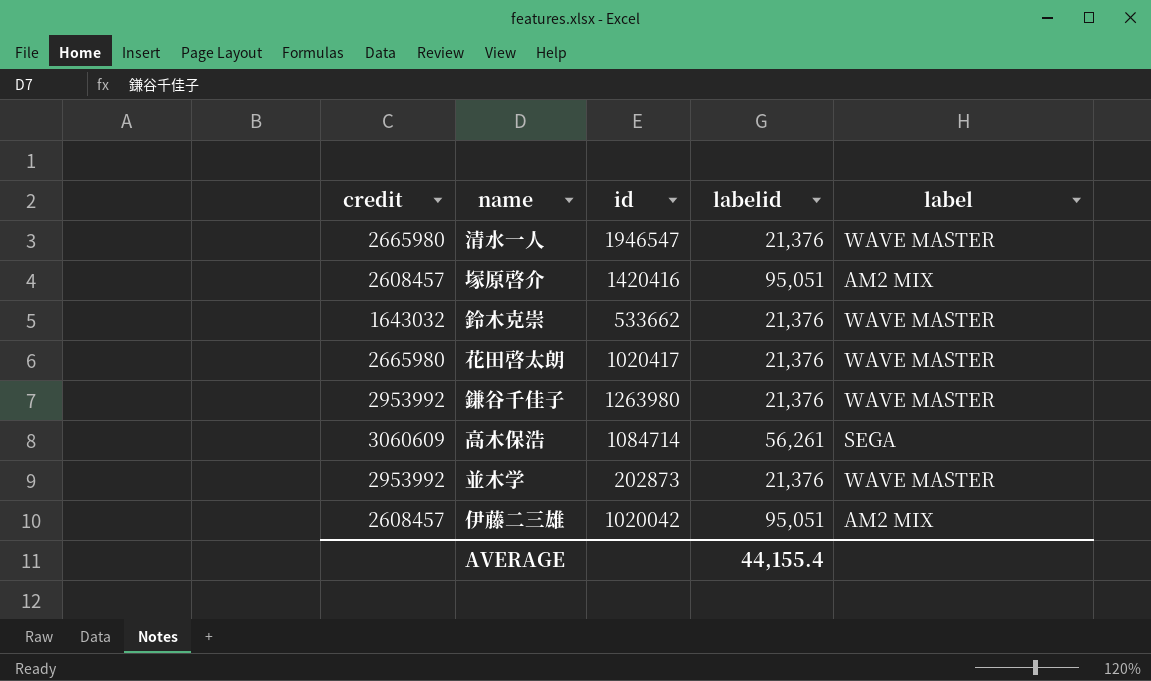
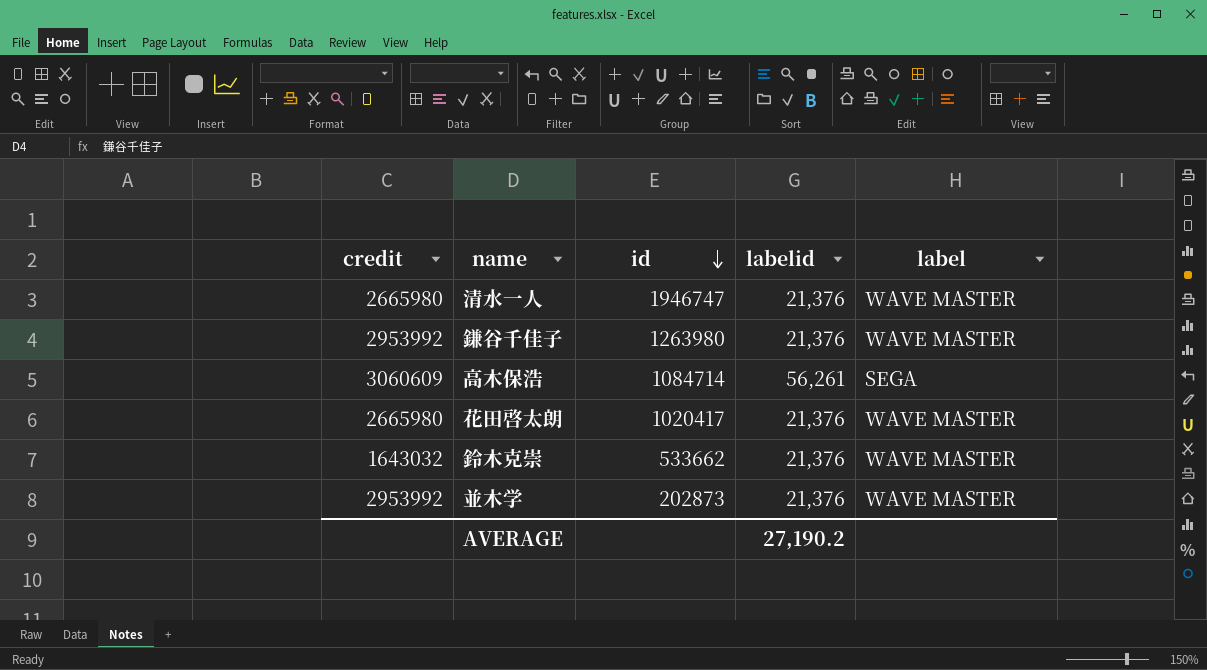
row order: none -> id descending
row 塚原啓介: 2608457 | 1420416 | 95,051 | AM2 MIX -> none
row 伊藤二三雄: 2608457 | 1020042 | 95,051 | AM2 MIX -> none
清水一人 | id: 1946547 -> 1946747
AVERAGE | labelid: 44,155.4 -> 27,190.2

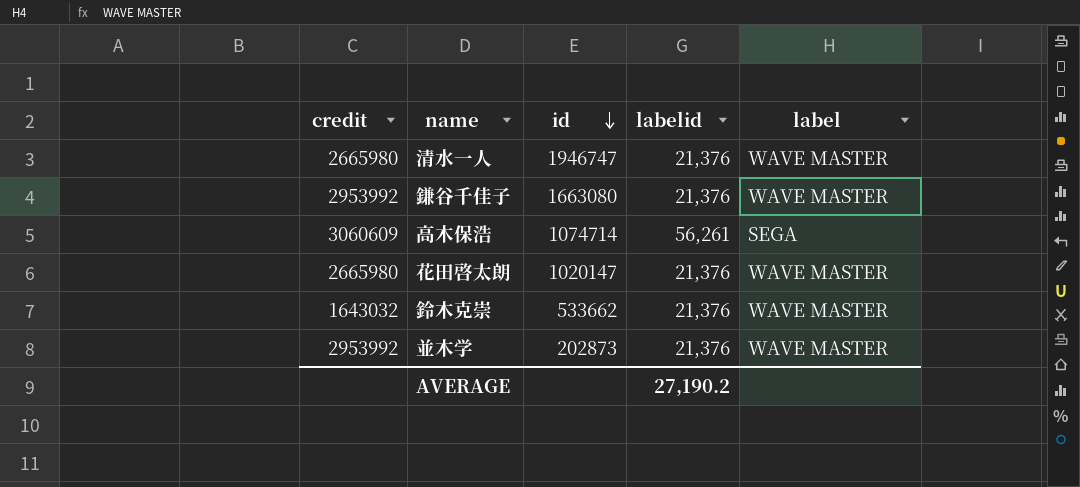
鎌谷千佳子 | id: 1263980 -> 1663080
高木保浩 | id: 1084714 -> 1074714
花田啓太朗 | id: 1020417 -> 1020147

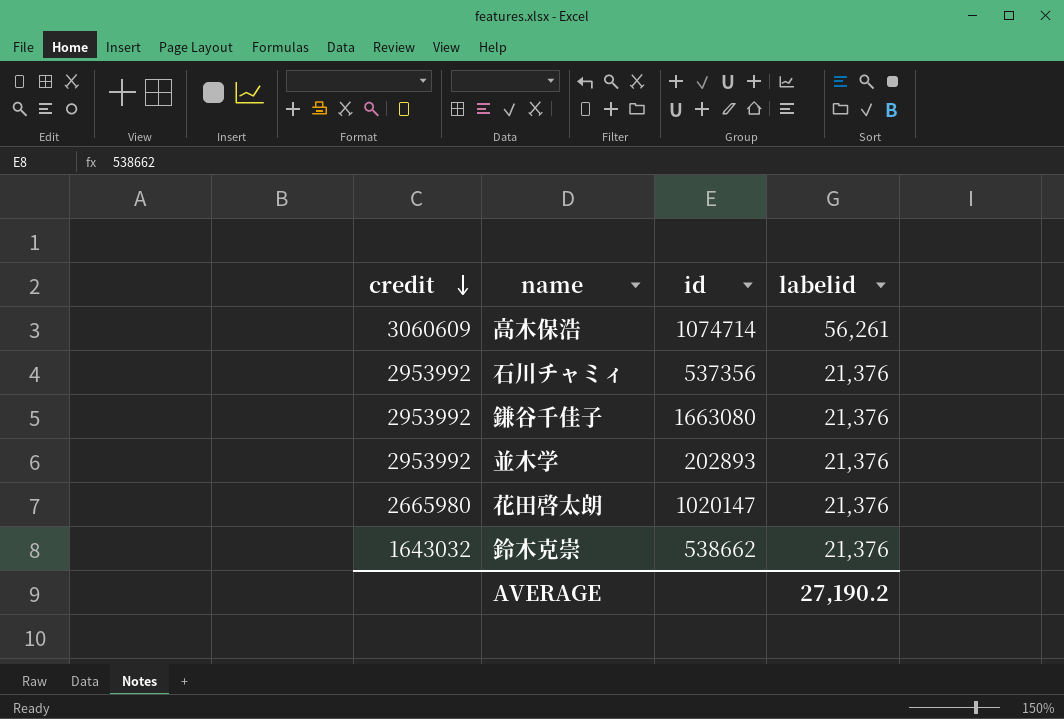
row order: id descending -> credit descending
column label | position: 5 -> none
row 清水一人: 2665980 | 1946747 | 21,376 | WAVE MASTER -> none
row 石川チャミィ: none -> 2953992 | 537356 | 21,376
並木学 | id: 202873 -> 202893
鈴木克崇 | id: 533662 -> 538662

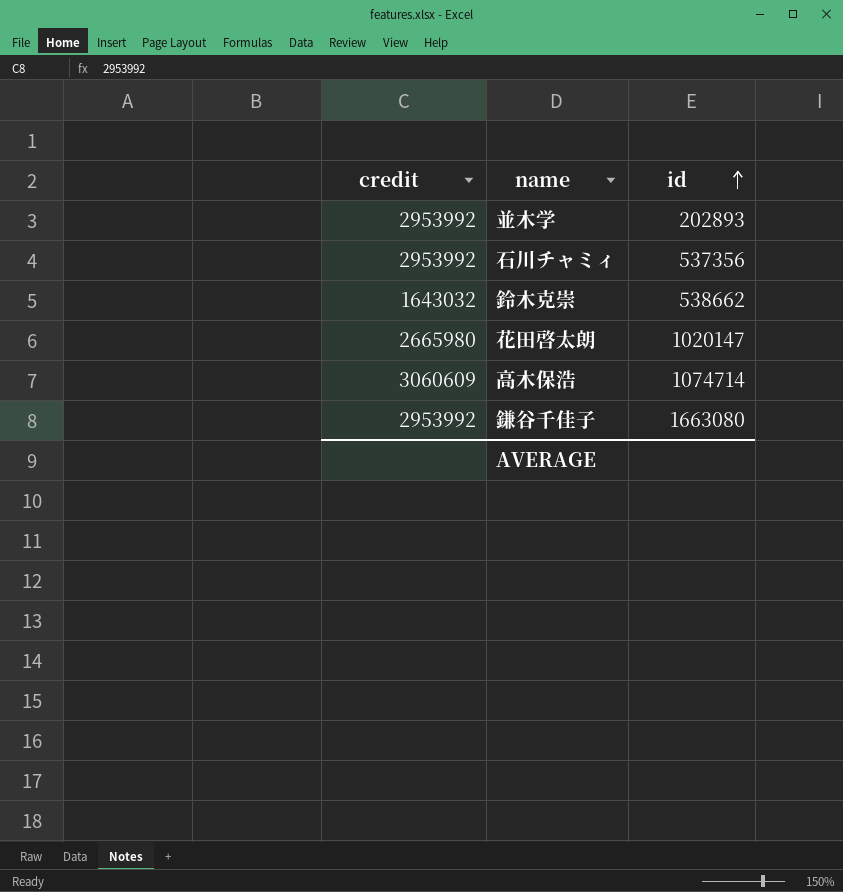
row order: credit descending -> id ascending
column labelid | position: 4 -> none

